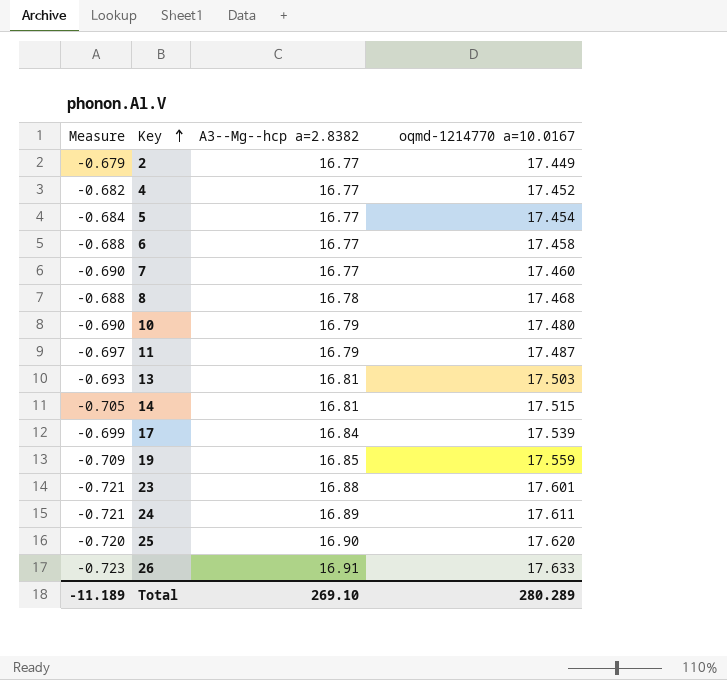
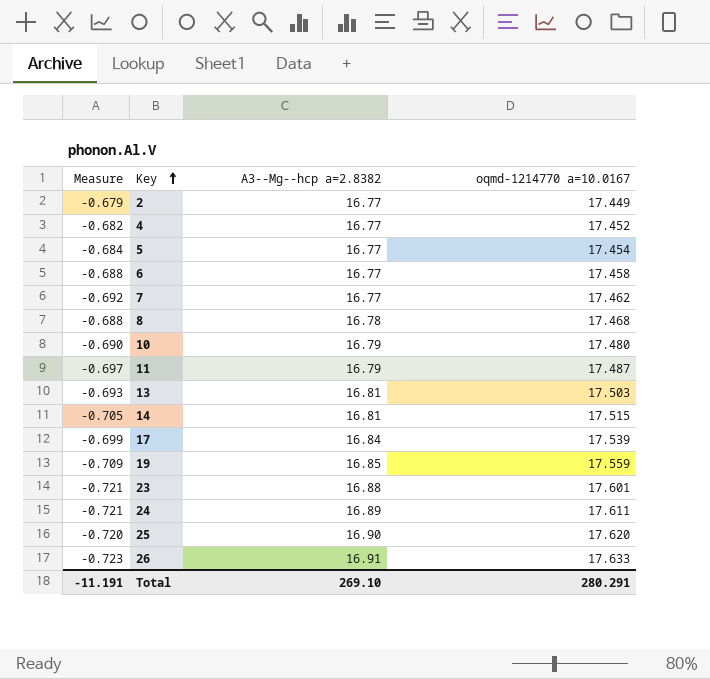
7 | Measure: -0.690 -> -0.692
7 | oqmd-1214770 a=10.0167: 17.460 -> 17.462
Total | Measure: -11.189 -> -11.191
Total | oqmd-1214770 a=10.0167: 280.289 -> 280.291

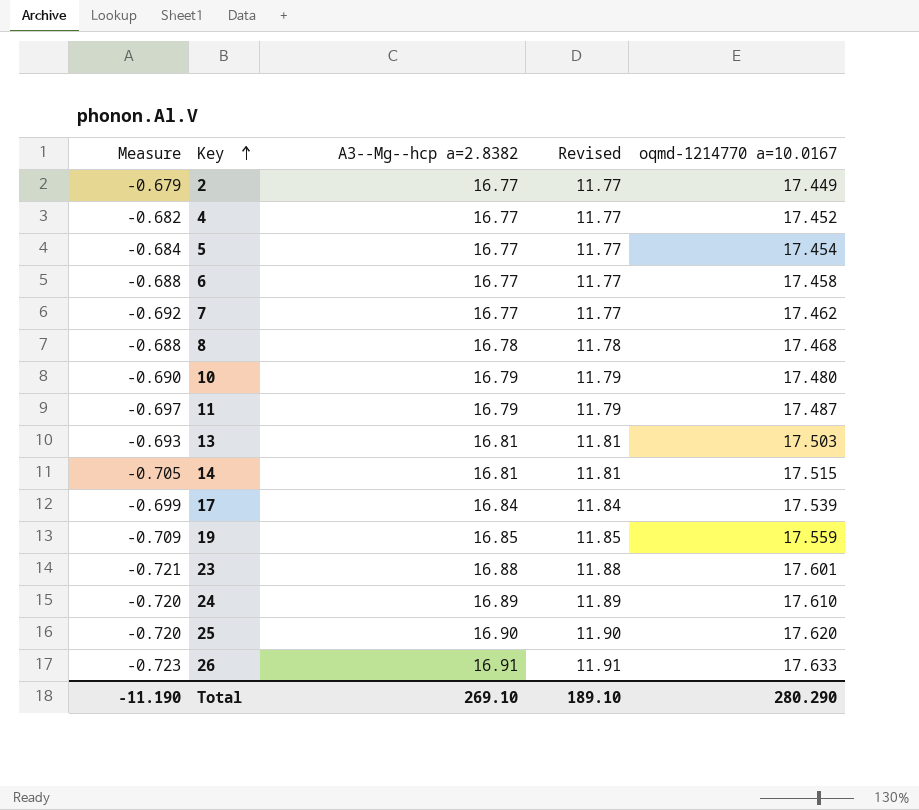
column Revised | formula: none -> [A3--Mg--hcp a=2.8382] - 5
24 | Measure: -0.721 -> -0.720
24 | oqmd-1214770 a=10.0167: 17.611 -> 17.610
Total | Measure: -11.191 -> -11.190
Total | oqmd-1214770 a=10.0167: 280.291 -> 280.290

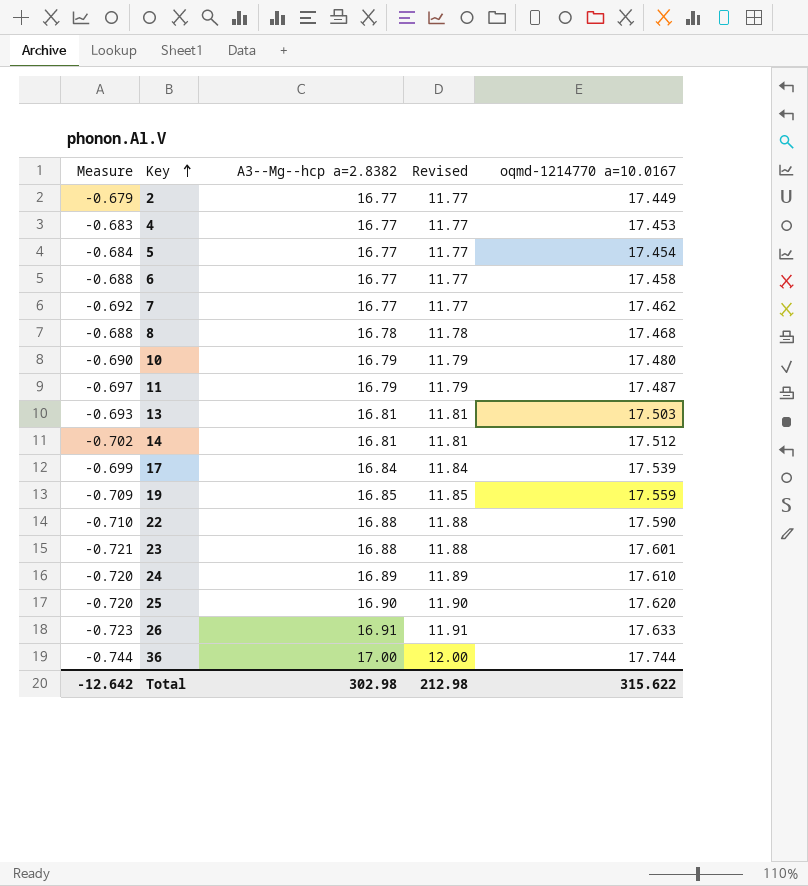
4 | Measure: -0.682 -> -0.683
4 | oqmd-1214770 a=10.0167: 17.452 -> 17.453
14 | Measure: -0.705 -> -0.702
14 | oqmd-1214770 a=10.0167: 17.515 -> 17.512
row 22: none -> -0.710 | 16.88 | 11.88 | 17.590
row 36: none -> -0.744 | 17.00 | 12.00 | 17.744
Total | Measure: -11.190 -> -12.642
Total | A3--Mg--hcp a=2.8382: 269.10 -> 302.98
Total | Revised: 189.10 -> 212.98
Total | oqmd-1214770 a=10.0167: 280.290 -> 315.622

